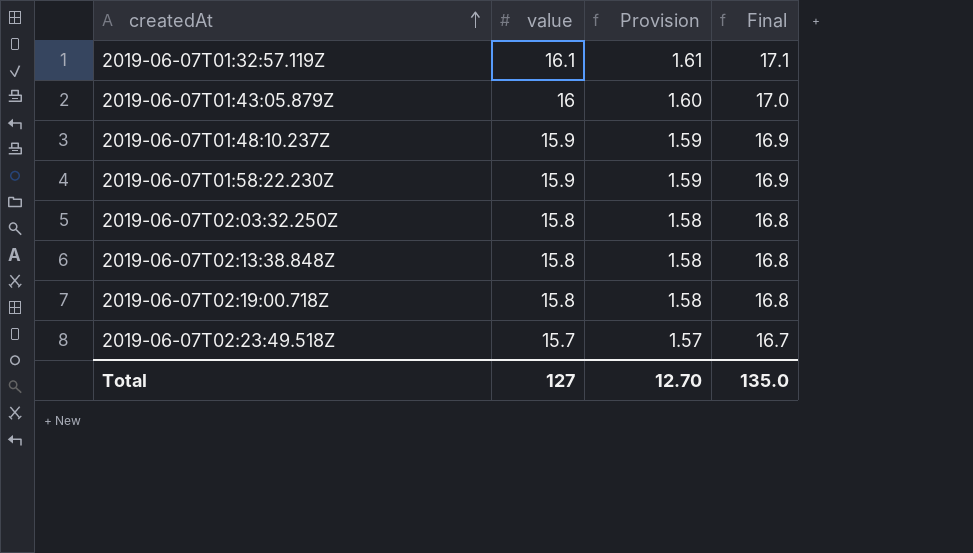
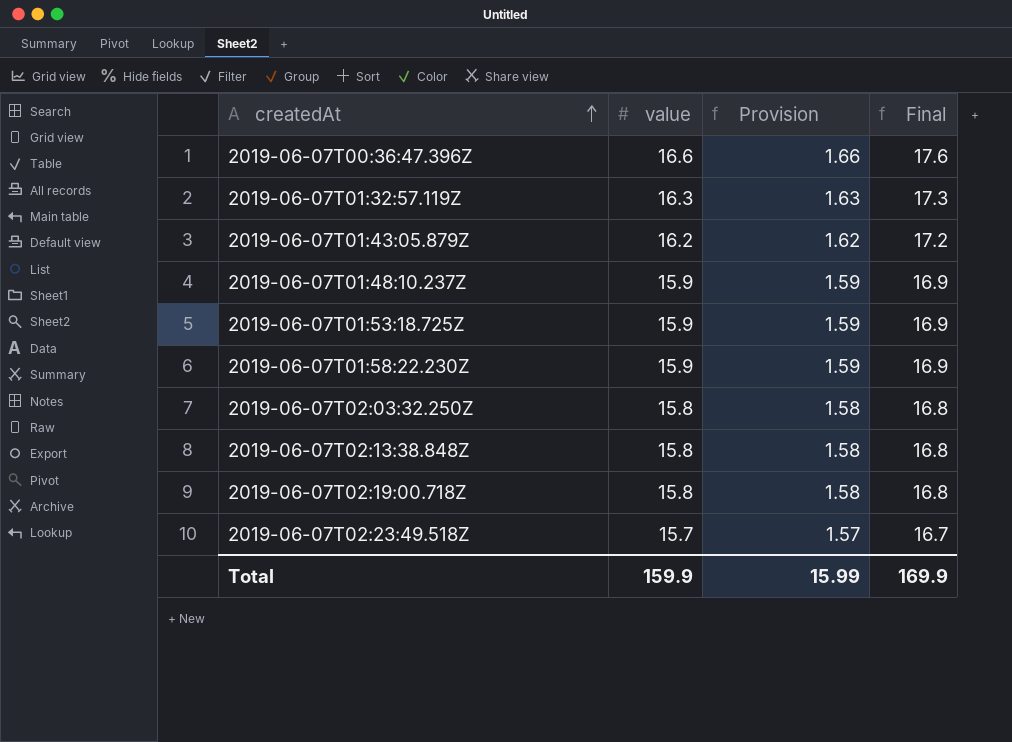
row 2019-06-07T00:36:47.396Z: none -> 16.6 | 1.66 | 17.6
2019-06-07T01:32:57.119Z | value: 16.1 -> 16.3
2019-06-07T01:32:57.119Z | Provision: 1.61 -> 1.63
2019-06-07T01:32:57.119Z | Final: 17.1 -> 17.3
2019-06-07T01:43:05.879Z | value: 16 -> 16.2
2019-06-07T01:43:05.879Z | Provision: 1.60 -> 1.62
2019-06-07T01:43:05.879Z | Final: 17.0 -> 17.2
row 2019-06-07T01:53:18.725Z: none -> 15.9 | 1.59 | 16.9
Total | value: 127 -> 159.9
Total | Provision: 12.70 -> 15.99
Total | Final: 135.0 -> 169.9

